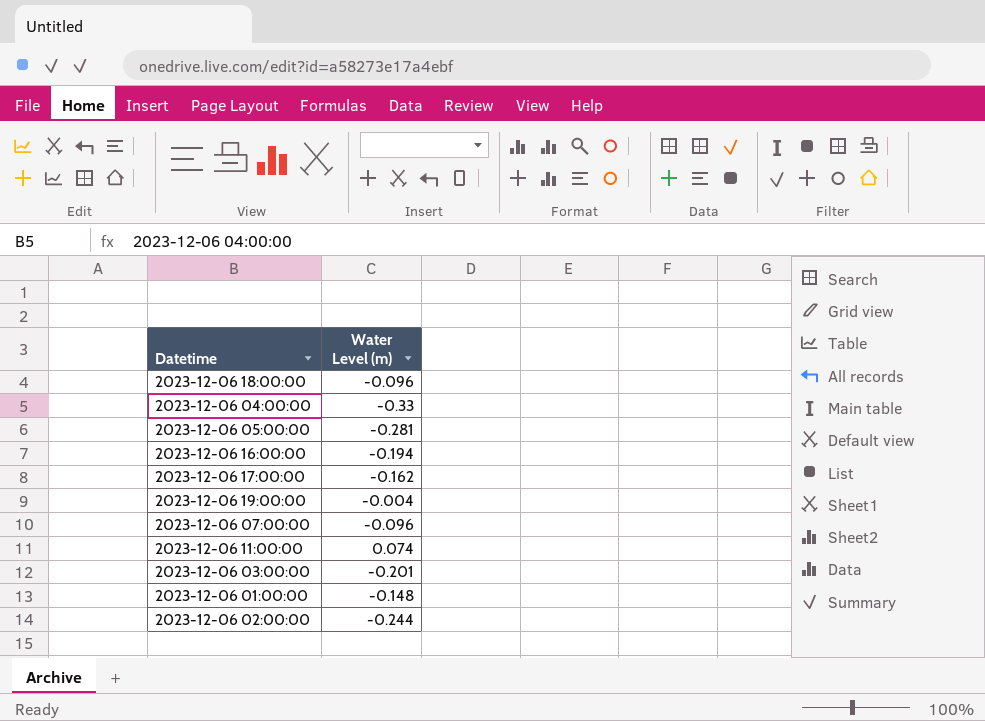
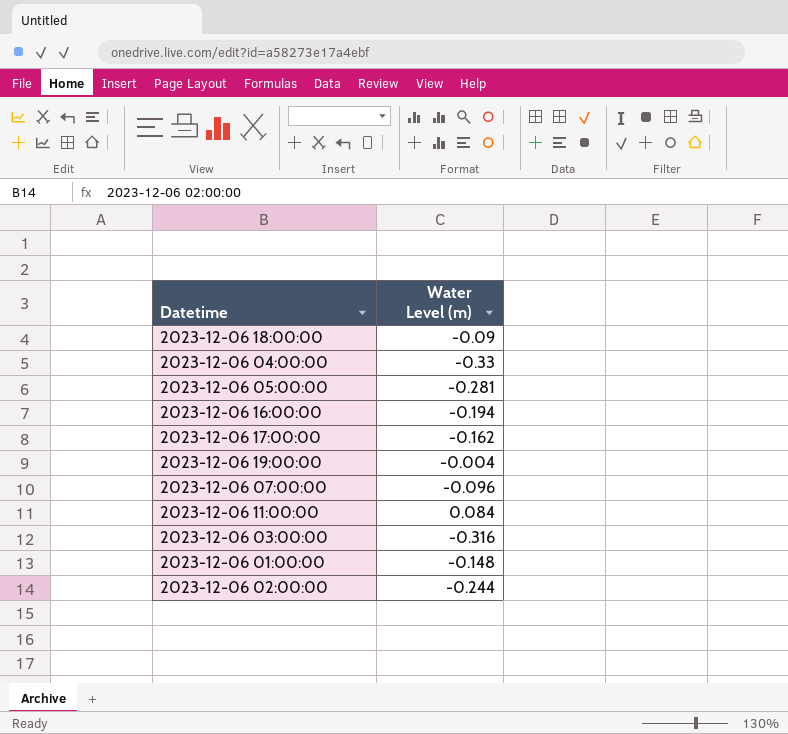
2023-12-06 18:00:00 | Water Level (m): -0.096 -> -0.09
2023-12-06 11:00:00 | Water Level (m): 0.074 -> 0.084
2023-12-06 03:00:00 | Water Level (m): -0.201 -> -0.316

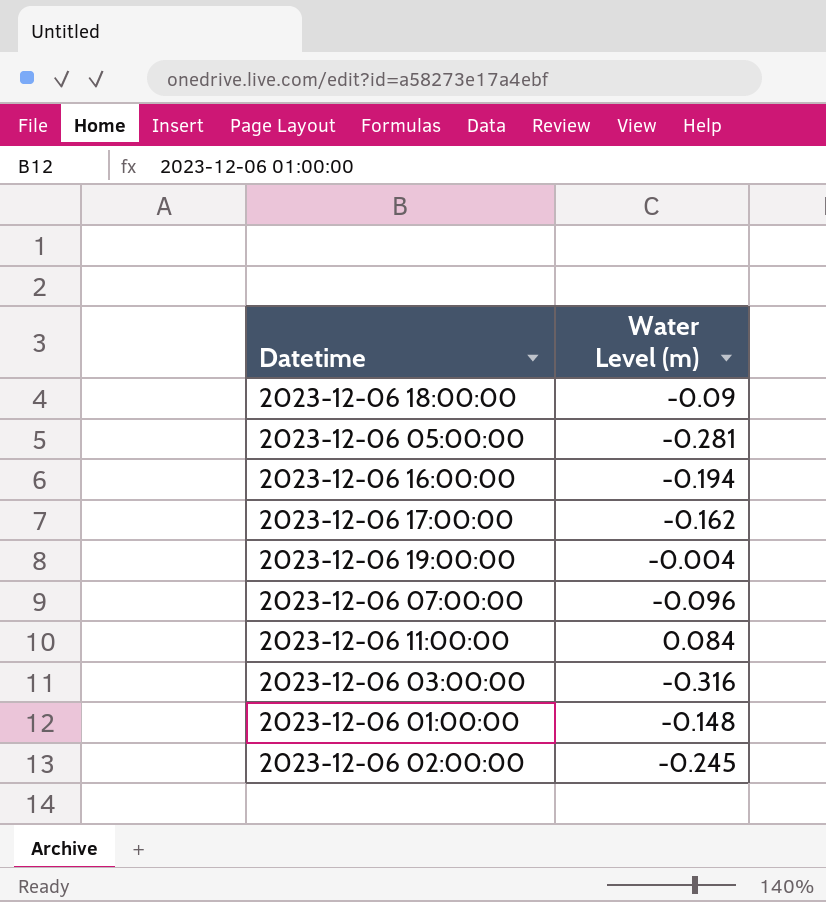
row 2023-12-06 04:00:00: -0.33 -> none
2023-12-06 02:00:00 | Water Level (m): -0.244 -> -0.245

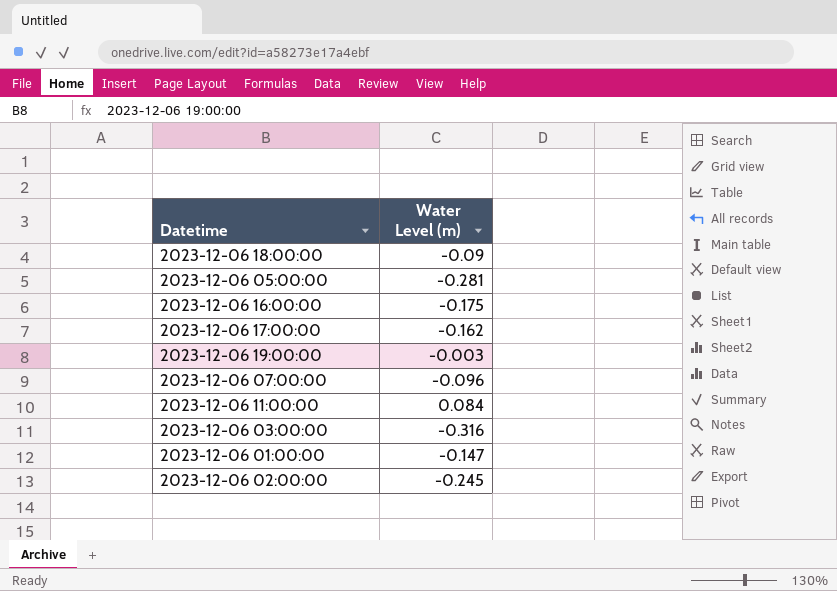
2023-12-06 16:00:00 | Water Level (m): -0.194 -> -0.175
2023-12-06 19:00:00 | Water Level (m): -0.004 -> -0.003
2023-12-06 01:00:00 | Water Level (m): -0.148 -> -0.147

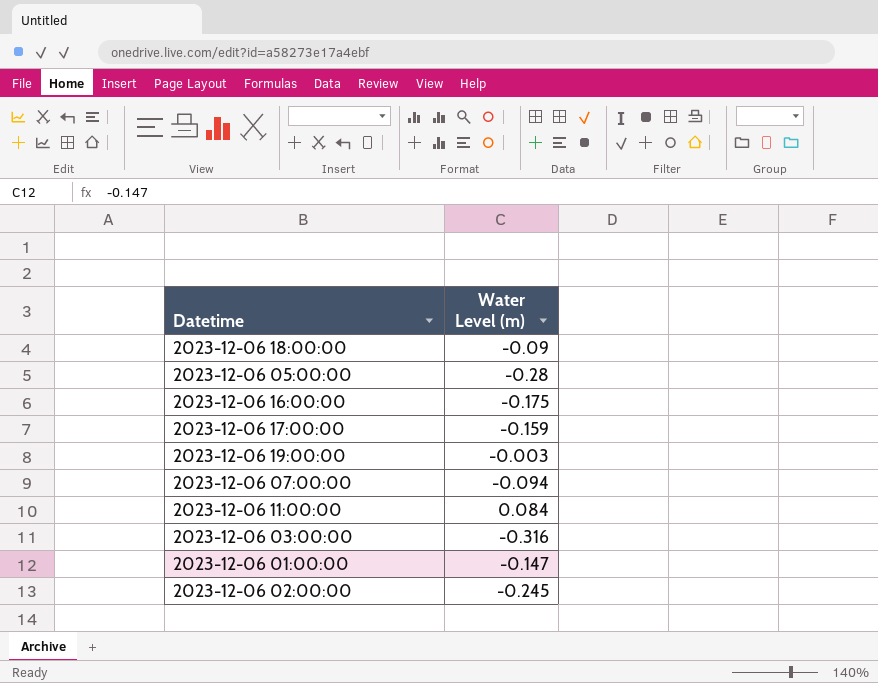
2023-12-06 05:00:00 | Water Level (m): -0.281 -> -0.28
2023-12-06 17:00:00 | Water Level (m): -0.162 -> -0.159
2023-12-06 07:00:00 | Water Level (m): -0.096 -> -0.094

